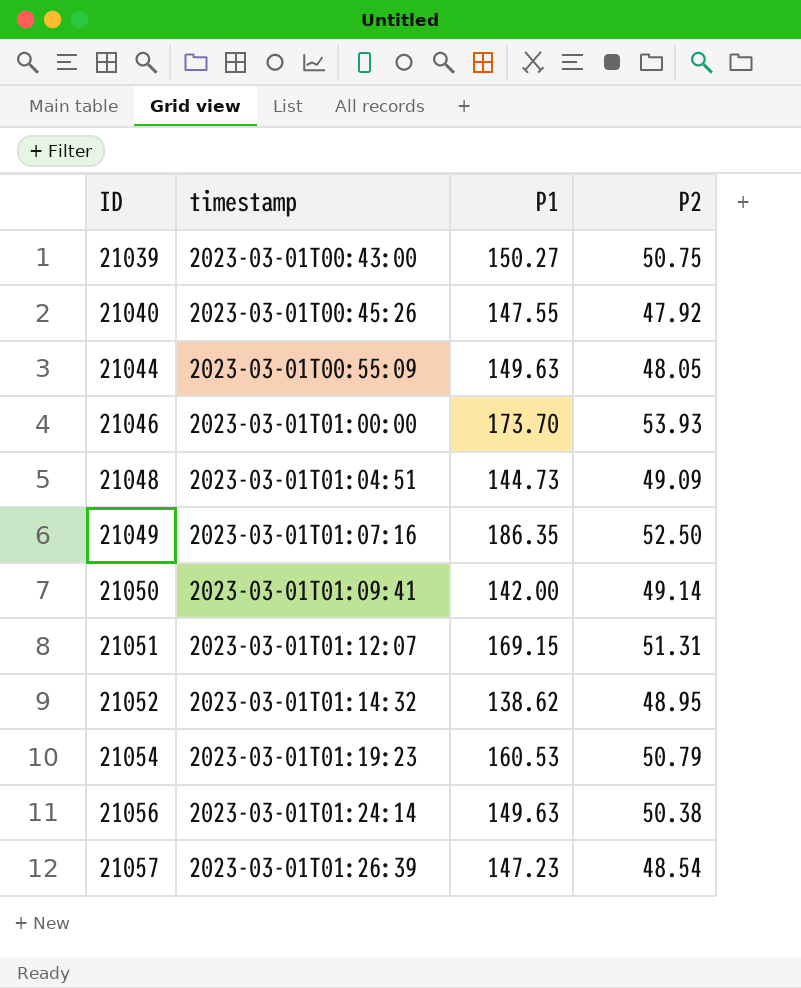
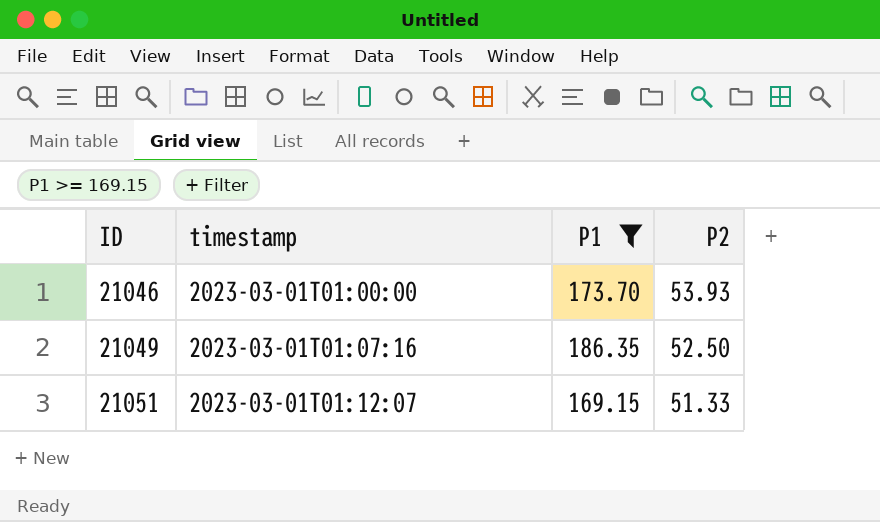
filter: none -> P1 >= 169.15
21051 | P2: 51.31 -> 51.33

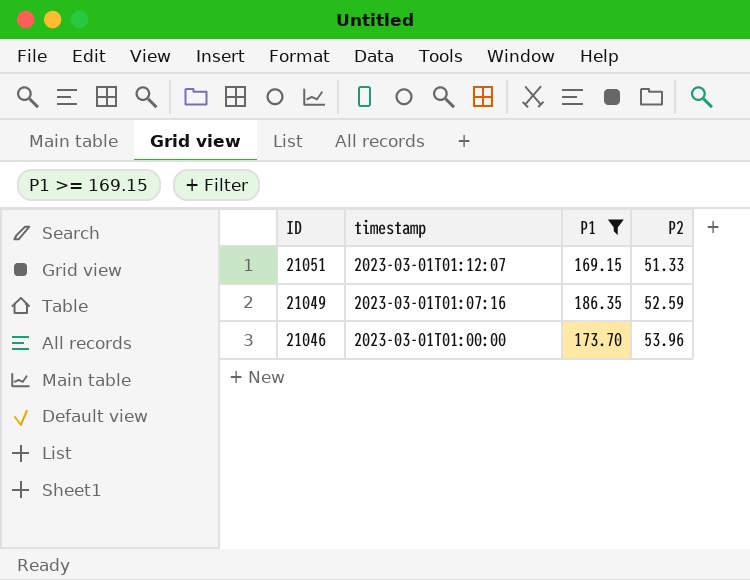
row order: ID ascending -> ID descending
21049 | P2: 52.50 -> 52.59
21046 | P2: 53.93 -> 53.96

